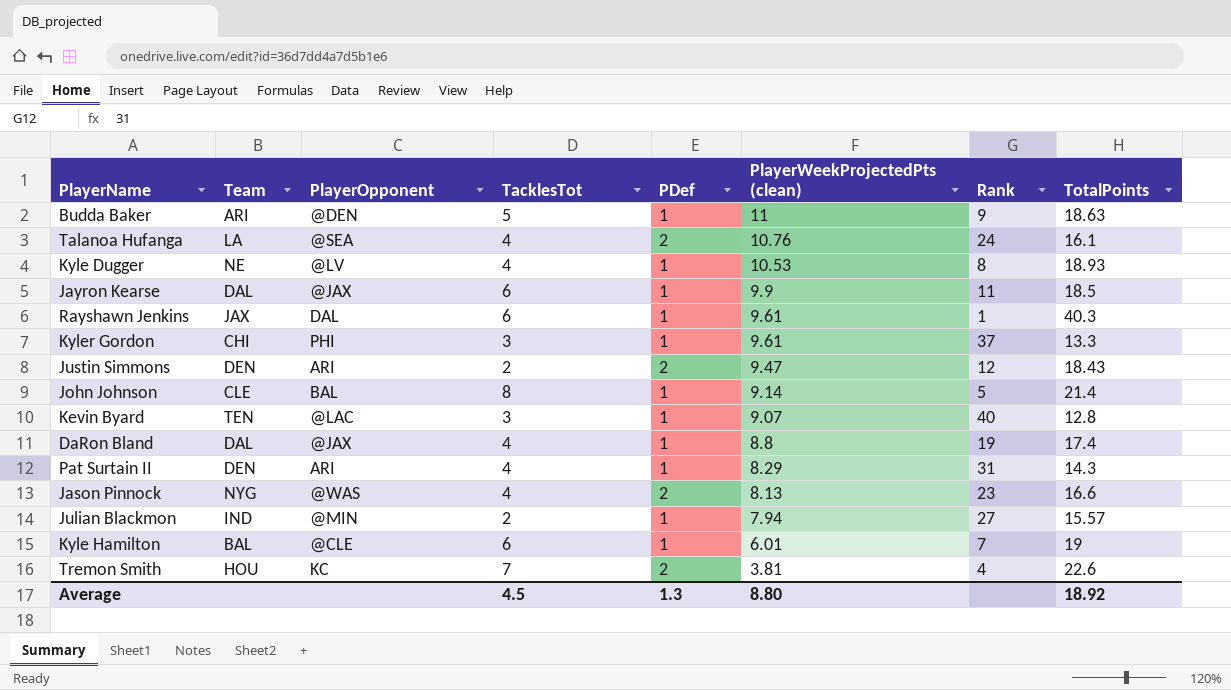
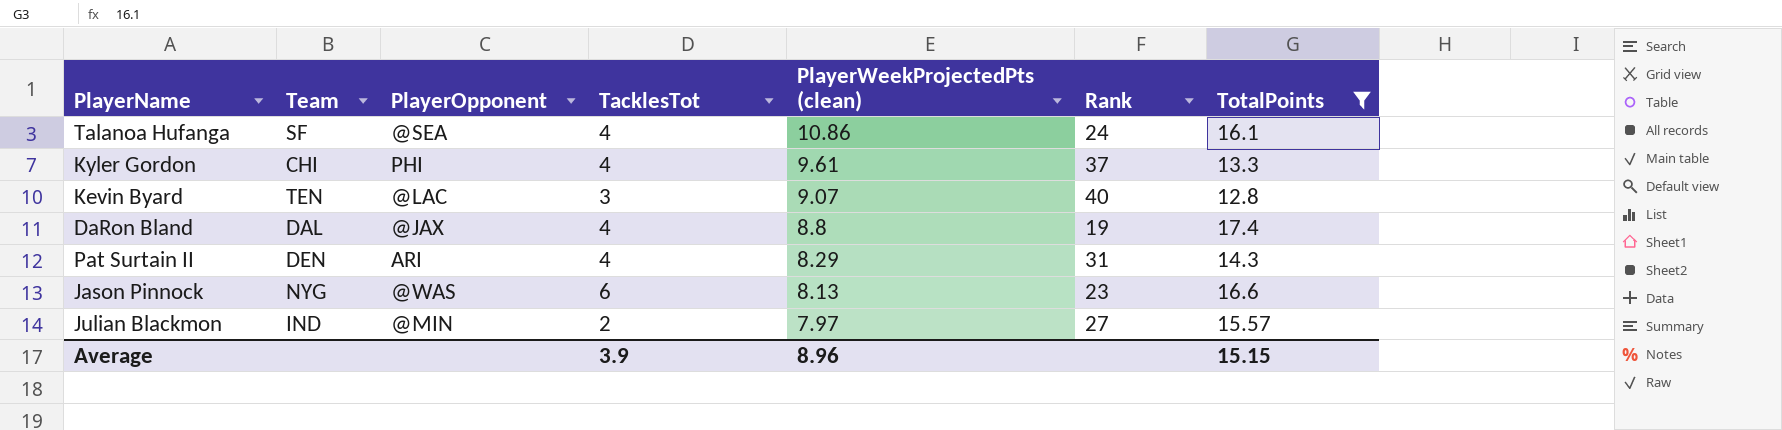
filter: none -> TotalPoints <= 17.4
column PDef | position: 5 -> none
Talanoa Hufanga | Team: LA -> SF
Talanoa Hufanga | PlayerWeekProjectedPts (clean): 10.76 -> 10.86
Kyler Gordon | TacklesTot: 3 -> 4
Jason Pinnock | TacklesTot: 4 -> 6
Julian Blackmon | PlayerWeekProjectedPts (clean): 7.94 -> 7.97
Average | TacklesTot: 4.5 -> 3.9
Average | PlayerWeekProjectedPts (clean): 8.80 -> 8.96
Average | TotalPoints: 18.92 -> 15.15

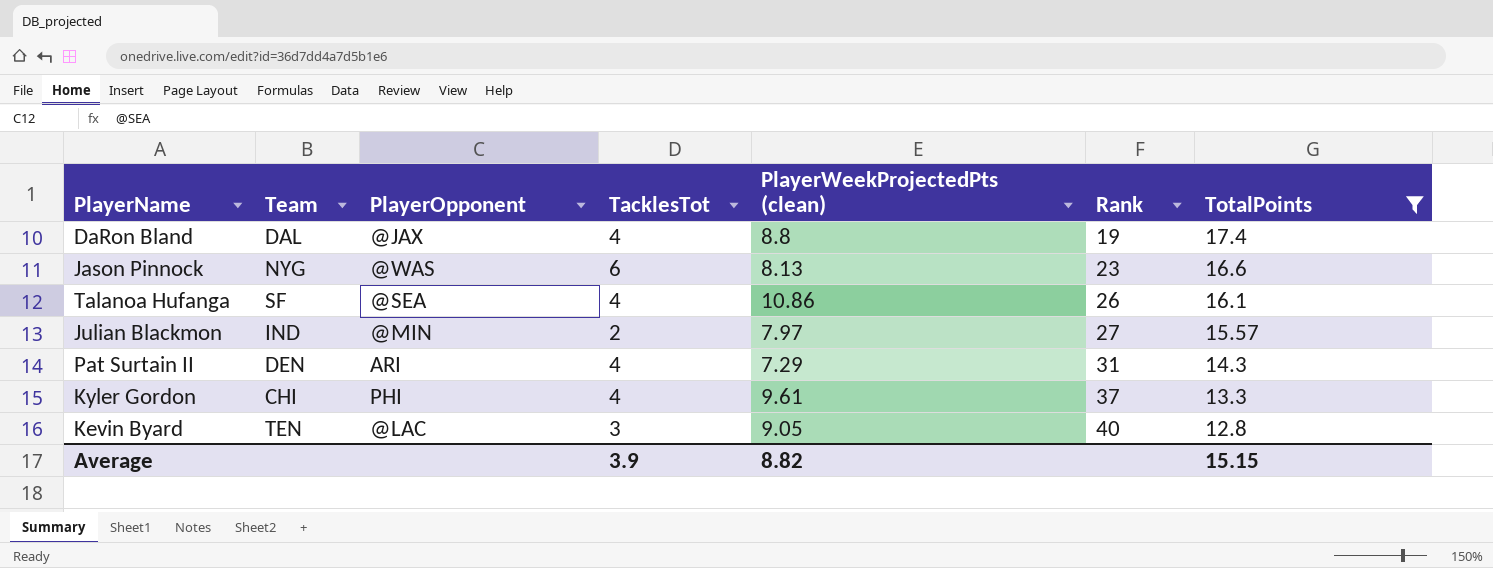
row order: PlayerWeekProjectedPts (clean) descending -> Rank ascending
Talanoa Hufanga | Rank: 24 -> 26
Pat Surtain II | PlayerWeekProjectedPts (clean): 8.29 -> 7.29
Kevin Byard | PlayerWeekProjectedPts (clean): 9.07 -> 9.05
Average | PlayerWeekProjectedPts (clean): 8.96 -> 8.82

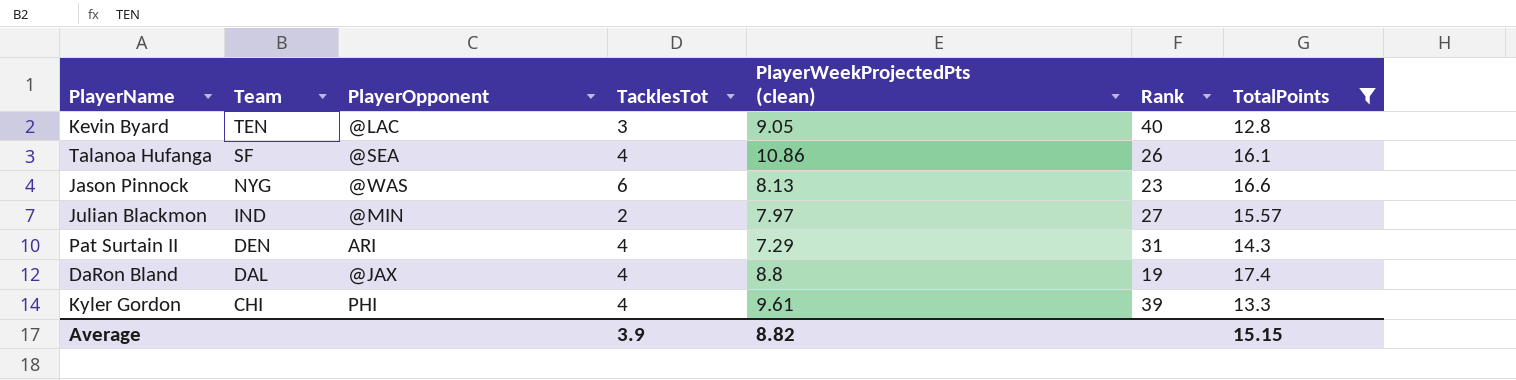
row order: Rank ascending -> Team descending
Kyler Gordon | Rank: 37 -> 39

